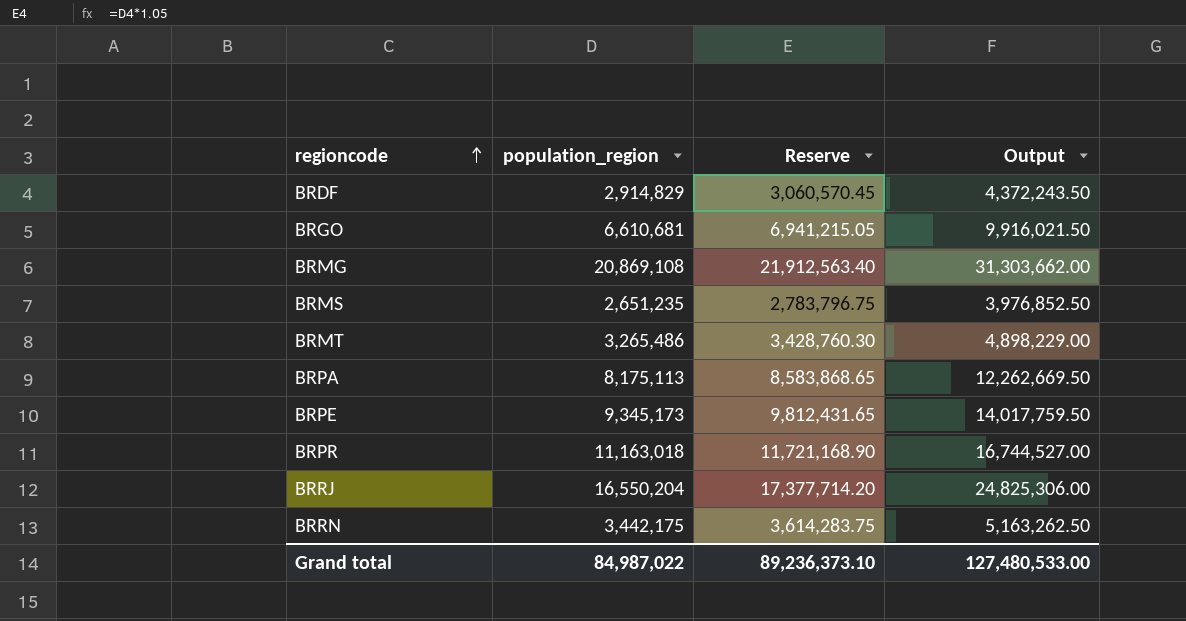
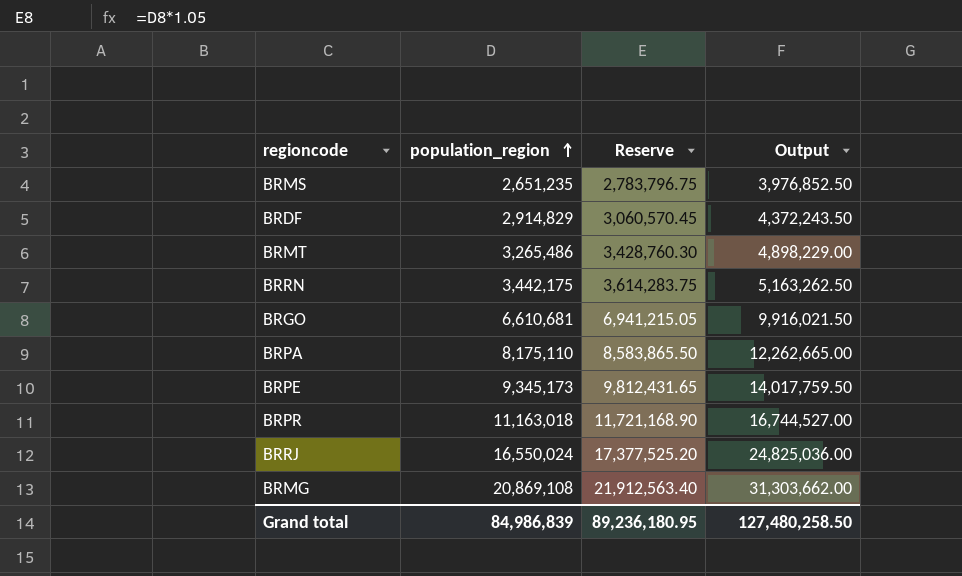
row order: regioncode ascending -> population_region ascending
BRPA | population_region: 8,175,113 -> 8,175,110
BRPA | Reserve: 8,583,868.65 -> 8,583,865.50
BRPA | Output: 12,262,669.50 -> 12,262,665.00
BRRJ | population_region: 16,550,204 -> 16,550,024
BRRJ | Reserve: 17,377,714.20 -> 17,377,525.20
BRRJ | Output: 24,825,306.00 -> 24,825,036.00
Grand total | population_region: 84,987,022 -> 84,986,839
Grand total | Reserve: 89,236,373.10 -> 89,236,180.95
Grand total | Output: 127,480,533.00 -> 127,480,258.50

